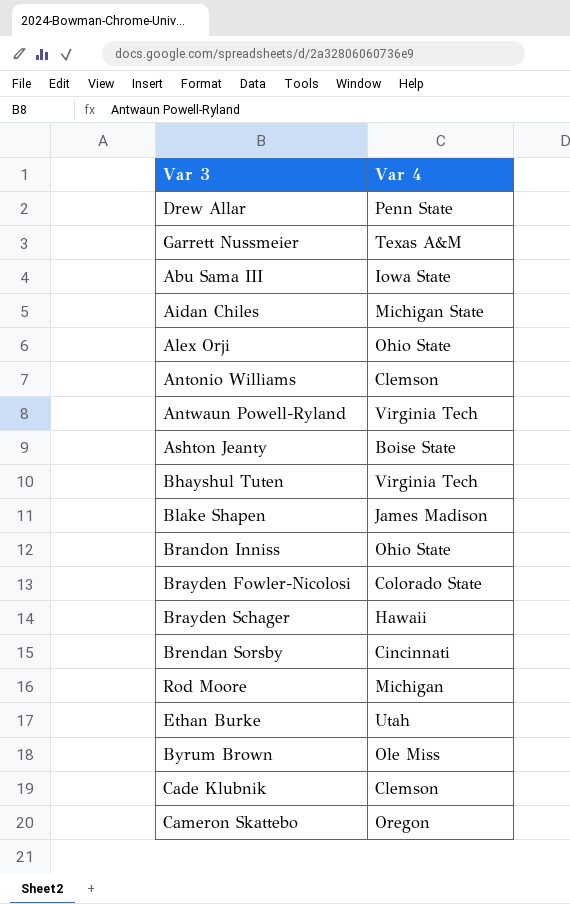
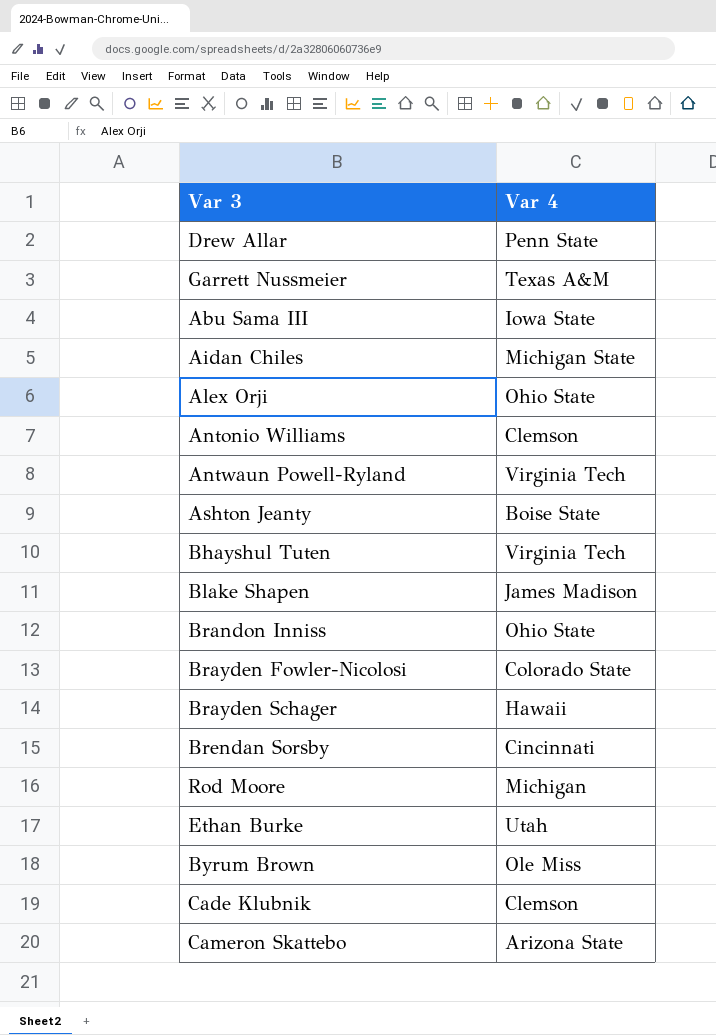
Cameron Skattebo | Var 4: Oregon -> Arizona State

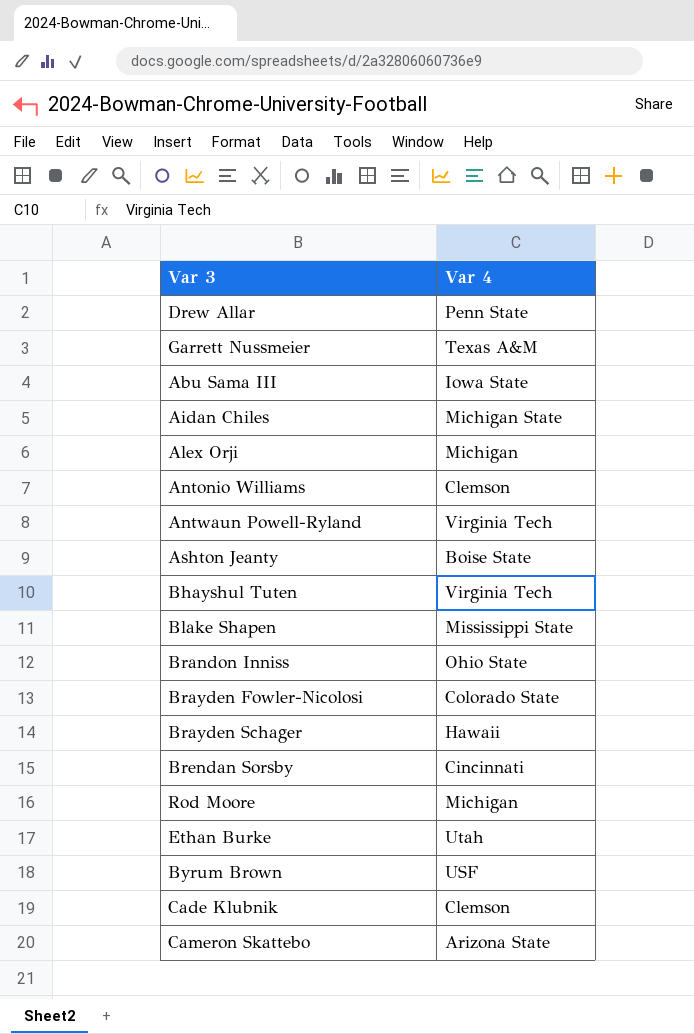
Alex Orji | Var 4: Ohio State -> Michigan
Blake Shapen | Var 4: James Madison -> Mississippi State
Byrum Brown | Var 4: Ole Miss -> USF

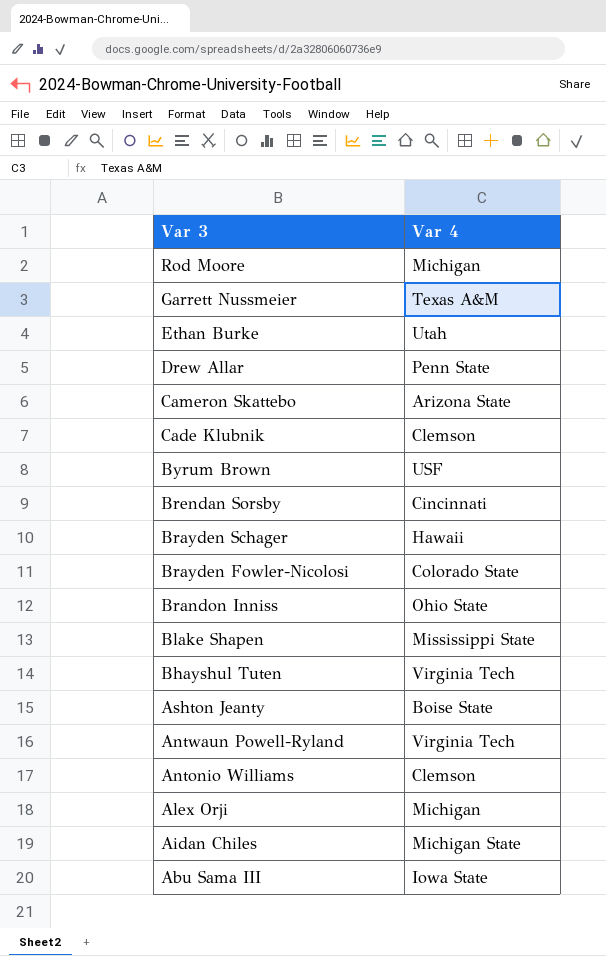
row order: none -> Var 3 descending

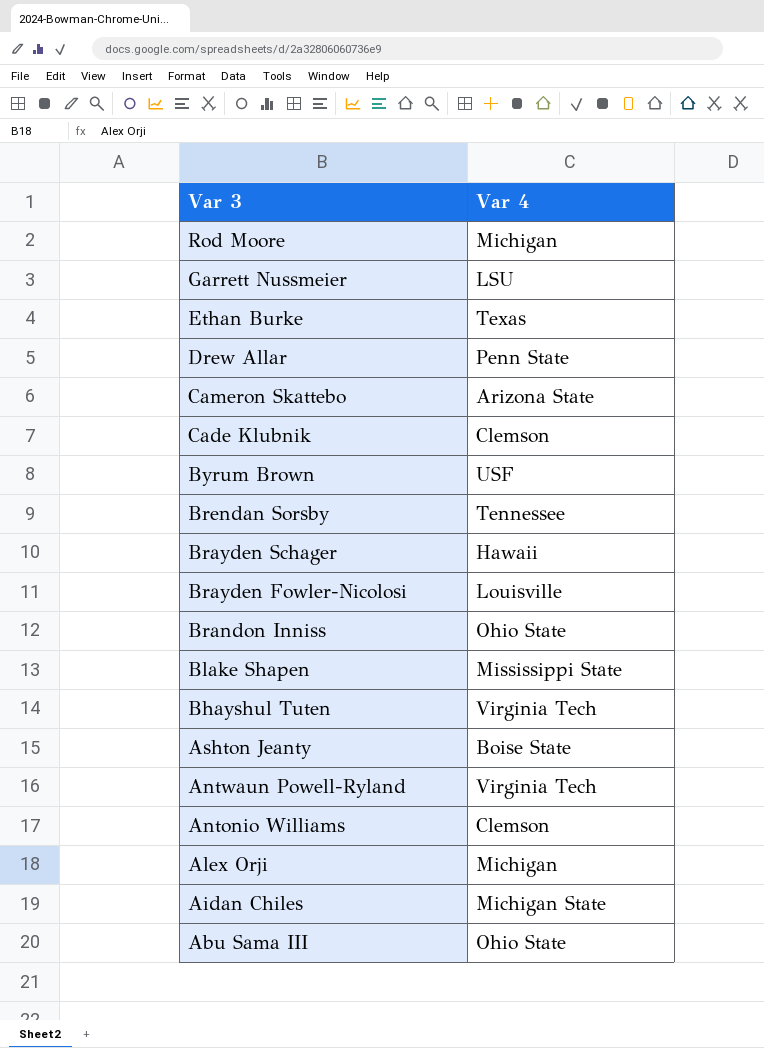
Garrett Nussmeier | Var 4: Texas A&M -> LSU
Ethan Burke | Var 4: Utah -> Texas
Brendan Sorsby | Var 4: Cincinnati -> Tennessee
Brayden Fowler-Nicolosi | Var 4: Colorado State -> Louisville
Abu Sama III | Var 4: Iowa State -> Ohio State

